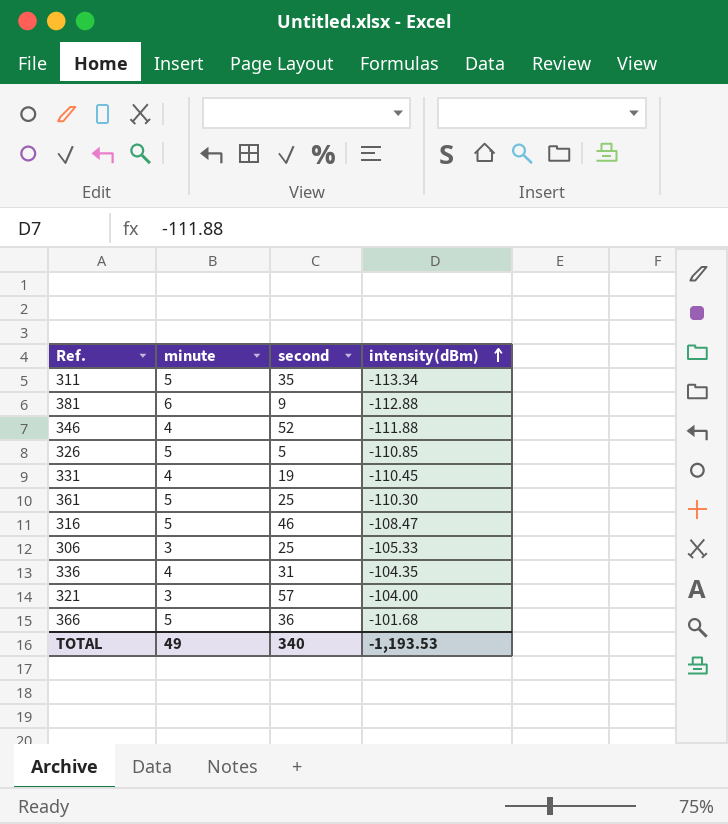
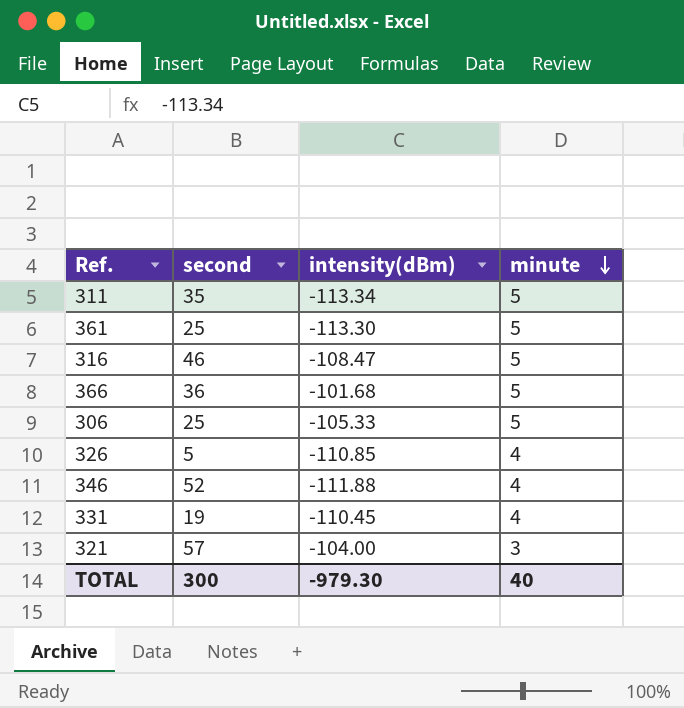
row order: intensity(dBm) ascending -> minute descending
column minute | position: 2 -> 4
row 381: 6 | 9 | -112.88 -> none
row 336: 4 | 31 | -104.35 -> none
361 | intensity(dBm): -110.30 -> -113.30
306 | minute: 3 -> 5
326 | minute: 5 -> 4
TOTAL | second: 340 -> 300
TOTAL | intensity(dBm): -1,193.53 -> -979.30
TOTAL | minute: 49 -> 40

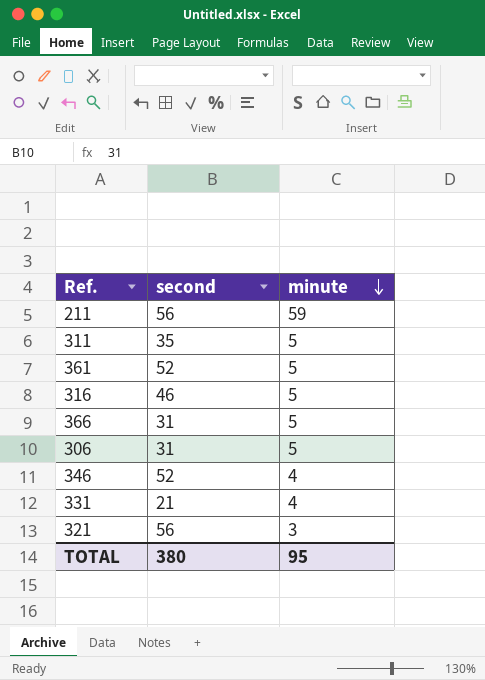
column intensity(dBm) | position: 3 -> none
row 326: 5 | -110.85 | 4 -> none
row 211: none -> 56 | 59
361 | second: 25 -> 52
366 | second: 36 -> 31
306 | second: 25 -> 31
331 | second: 19 -> 21
321 | second: 57 -> 56
TOTAL | second: 300 -> 380
TOTAL | minute: 40 -> 95

